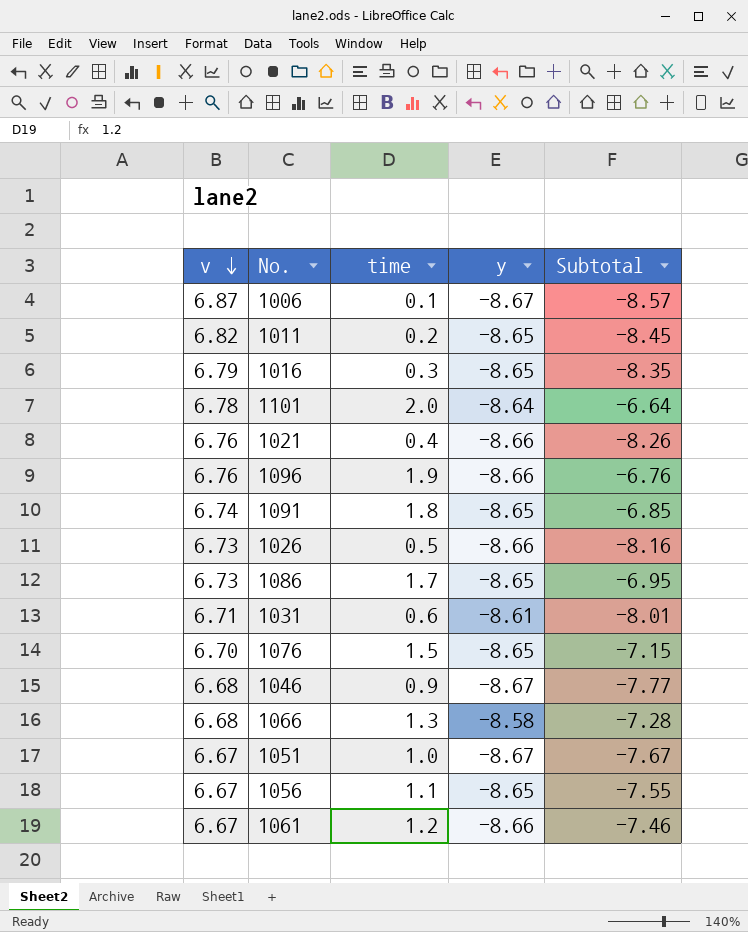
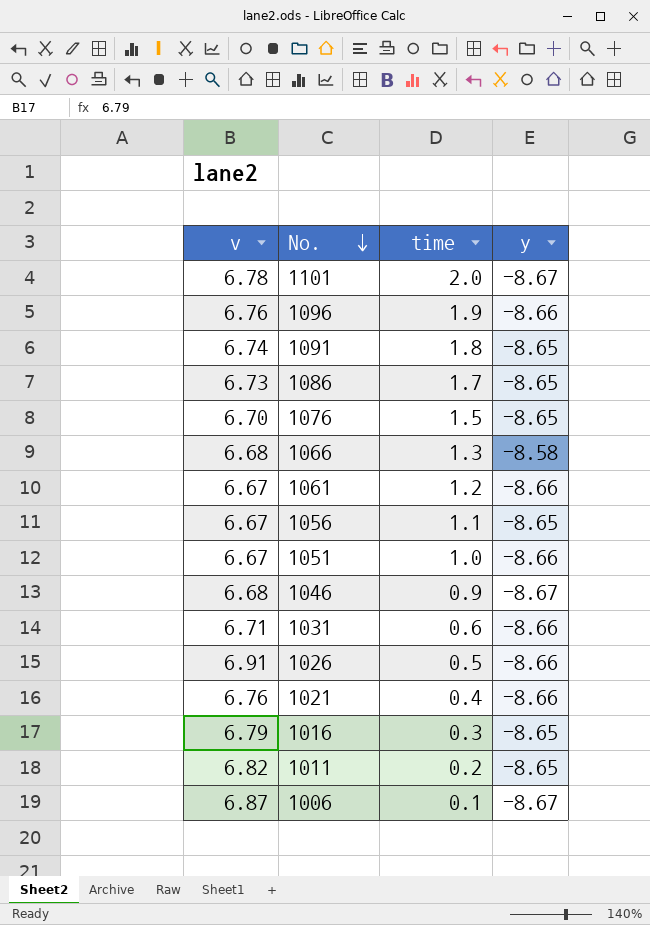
row order: v descending -> No. descending
column Subtotal | formula: [time] + [y] -> none
1101 | y: -8.64 -> -8.67
1051 | y: -8.67 -> -8.66
1031 | y: -8.61 -> -8.66
1026 | v: 6.73 -> 6.91

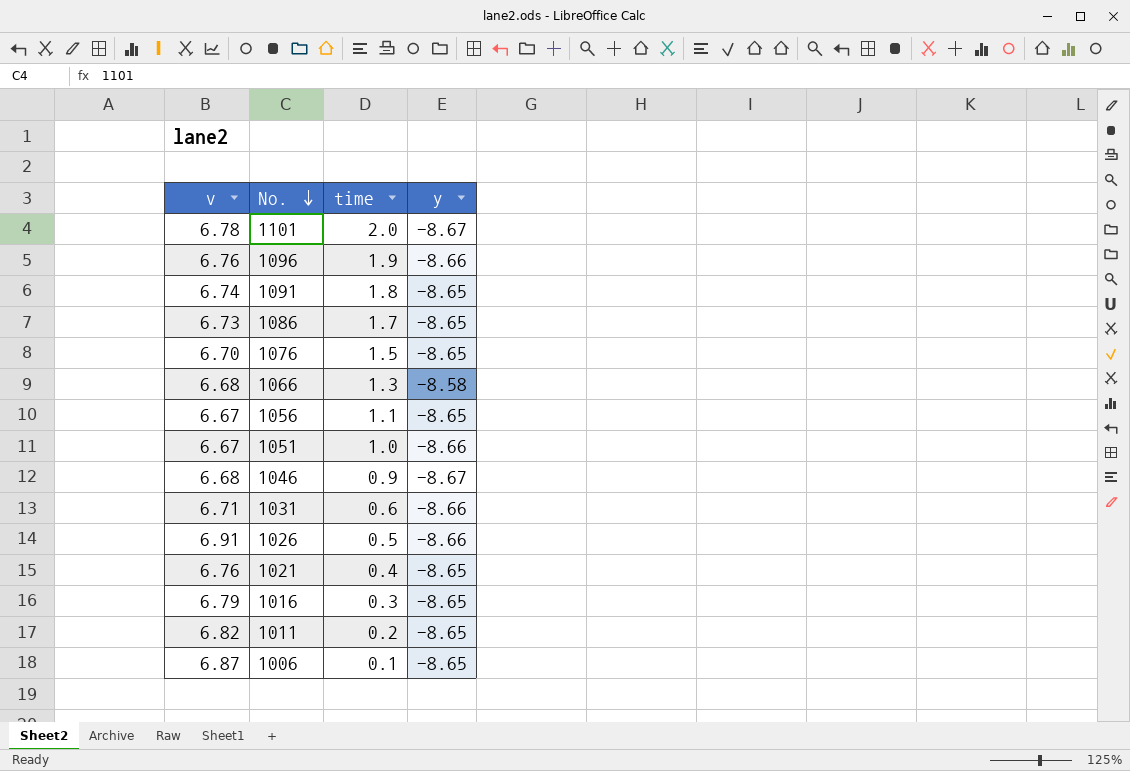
row 1061: 6.67 | 1.2 | -8.66 -> none
1021 | y: -8.66 -> -8.65
1006 | y: -8.67 -> -8.65

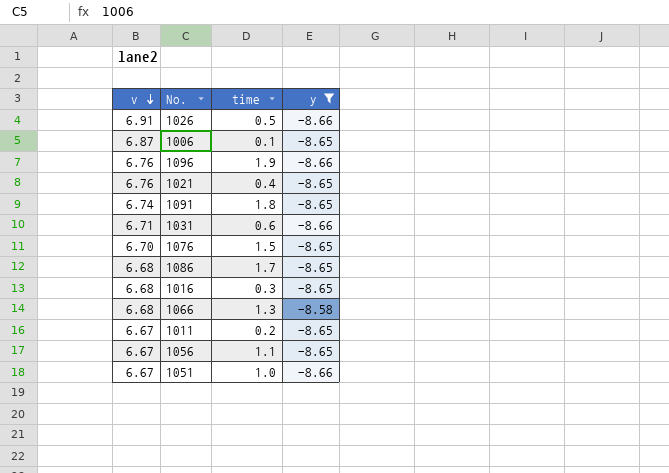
filter: none -> y != -8.67
row order: No. descending -> v descending
1086 | v: 6.73 -> 6.68
1016 | v: 6.79 -> 6.68
1011 | v: 6.82 -> 6.67

